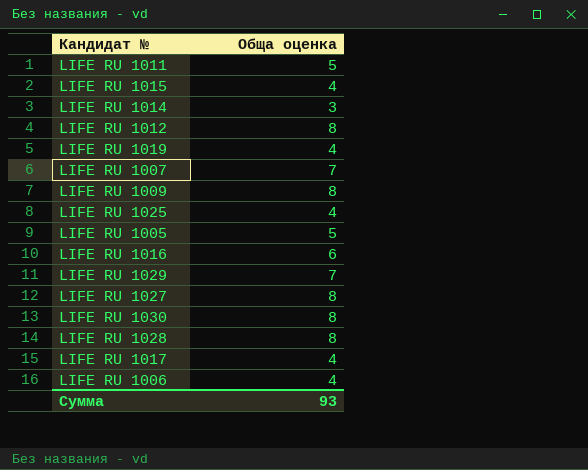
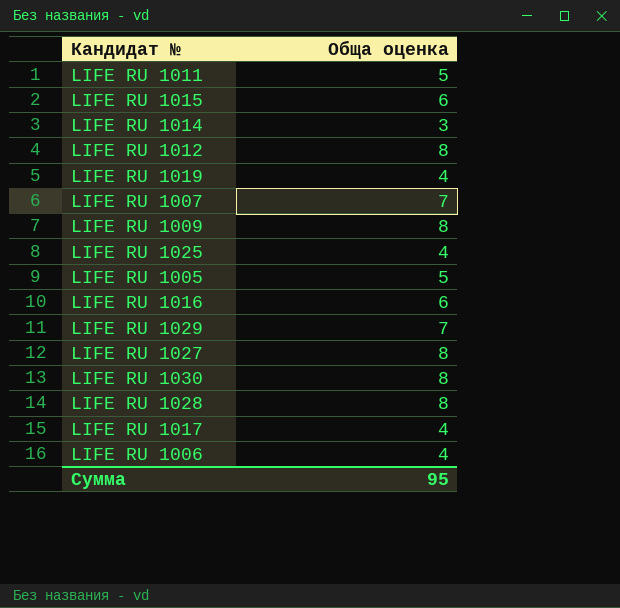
LIFE RU 1015 | Обща оценка: 4 -> 6
Сумма | Обща оценка: 93 -> 95

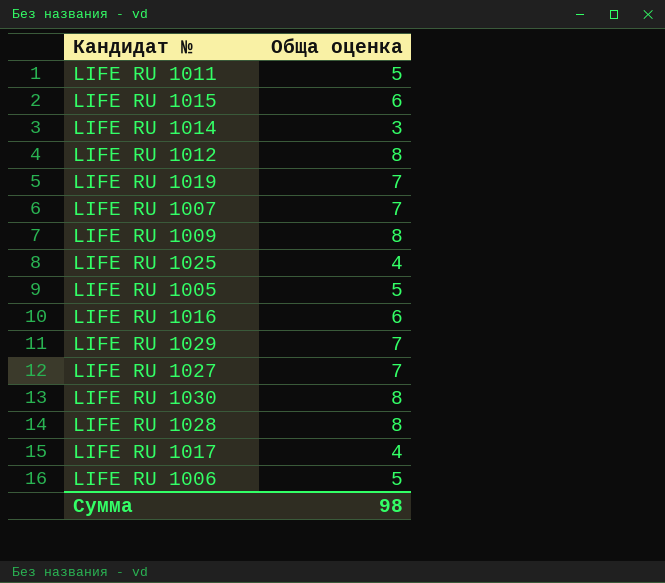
LIFE RU 1019 | Обща оценка: 4 -> 7
LIFE RU 1027 | Обща оценка: 8 -> 7
LIFE RU 1006 | Обща оценка: 4 -> 5
Сумма | Обща оценка: 95 -> 98

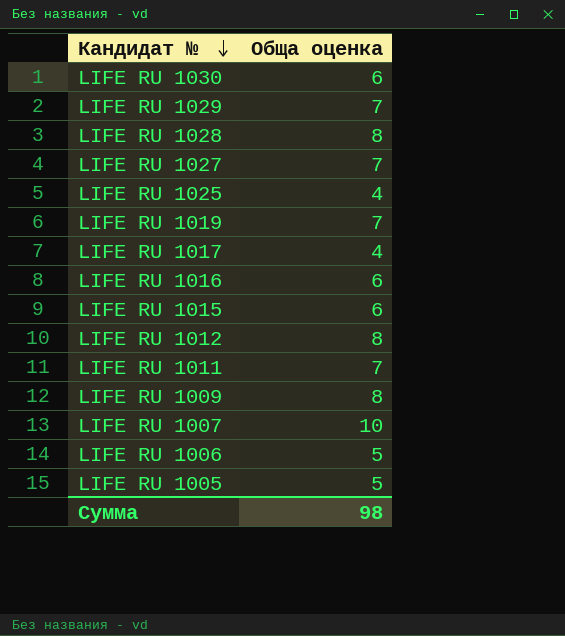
row order: none -> Кандидат № descending
row LIFE RU 1014: 3 -> none
LIFE RU 1030 | Обща оценка: 8 -> 6
LIFE RU 1011 | Обща оценка: 5 -> 7
LIFE RU 1007 | Обща оценка: 7 -> 10

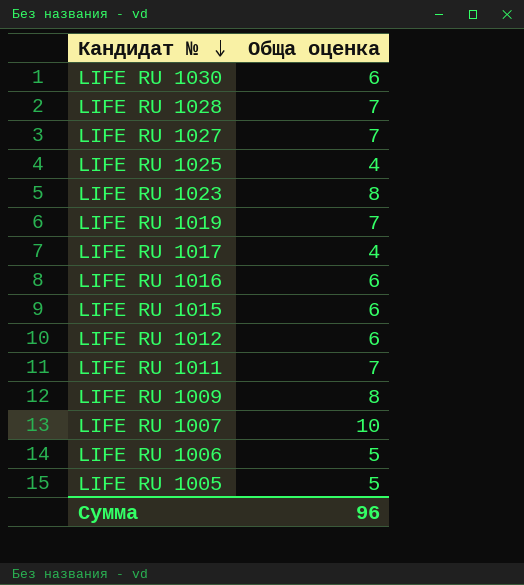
row LIFE RU 1029: 7 -> none
LIFE RU 1028 | Обща оценка: 8 -> 7
row LIFE RU 1023: none -> 8
LIFE RU 1012 | Обща оценка: 8 -> 6
Сумма | Обща оценка: 98 -> 96

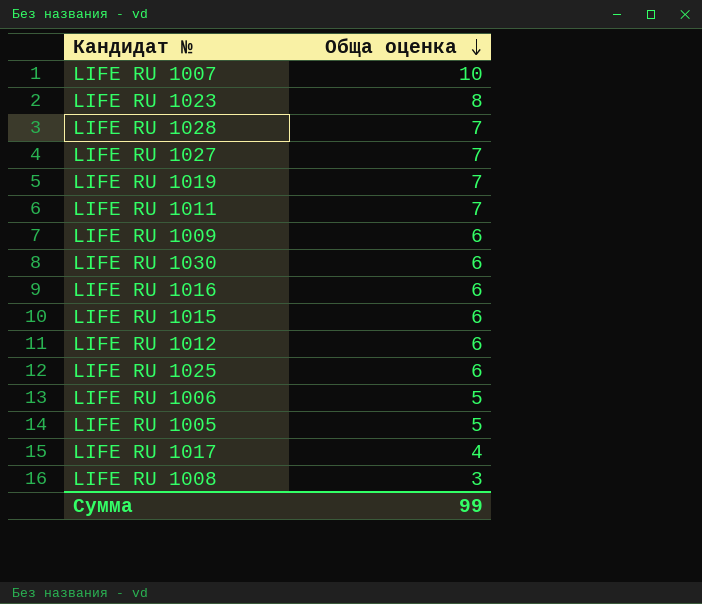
row order: Кандидат № descending -> Обща оценка descending
LIFE RU 1009 | Обща оценка: 8 -> 6
LIFE RU 1025 | Обща оценка: 4 -> 6
row LIFE RU 1008: none -> 3
Сумма | Обща оценка: 96 -> 99

